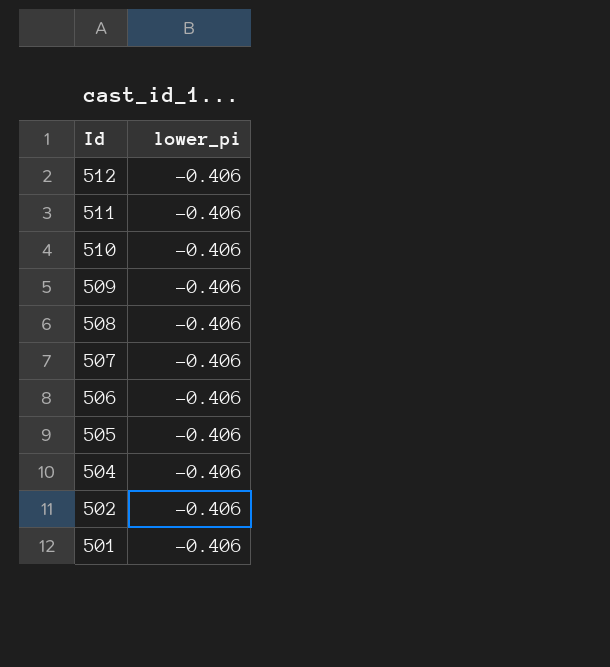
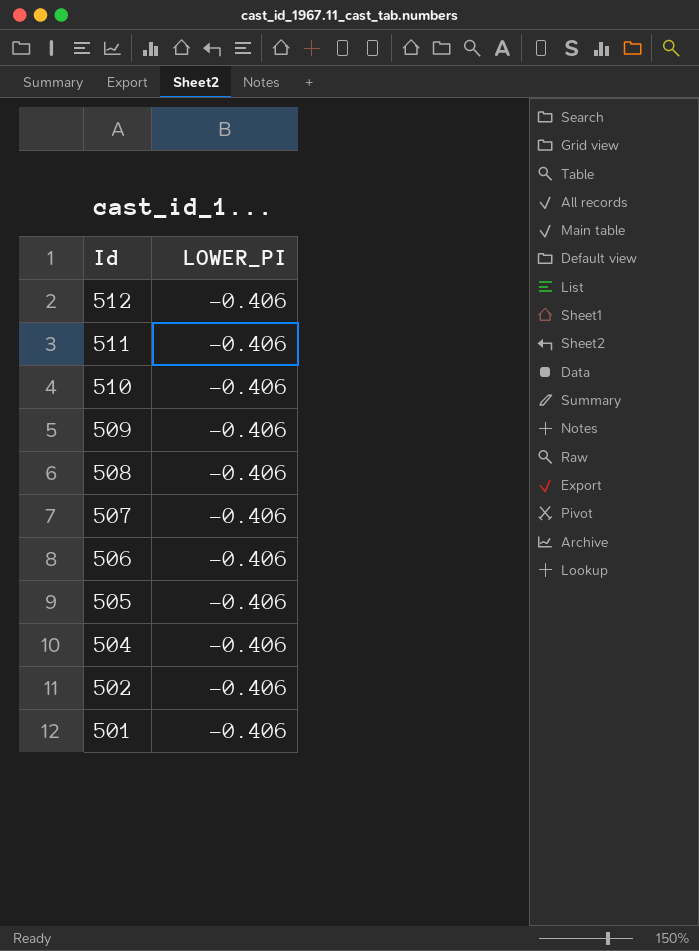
column name: lower_pi -> LOWER_PI

